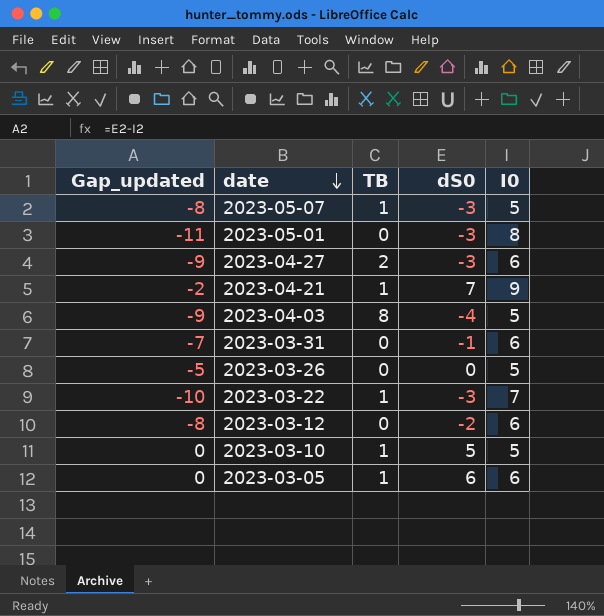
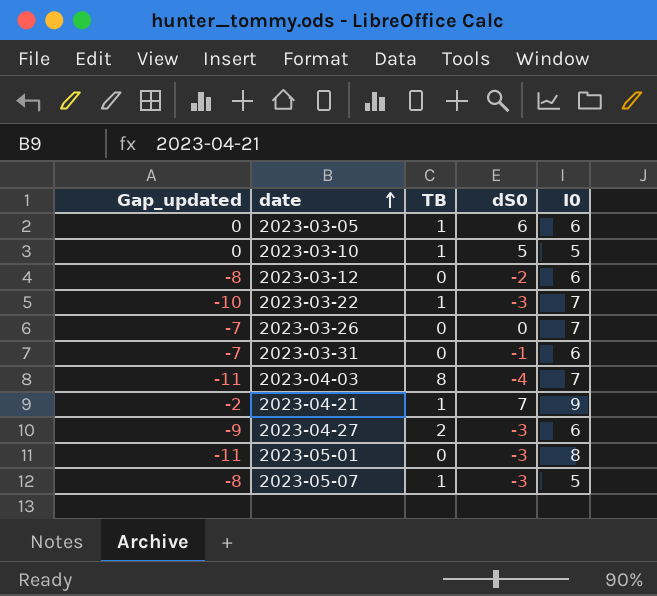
row order: date descending -> date ascending
2023-03-26 | Gap_updated: -5 -> -7
2023-03-26 | I0: 5 -> 7
2023-04-03 | Gap_updated: -9 -> -11
2023-04-03 | I0: 5 -> 7

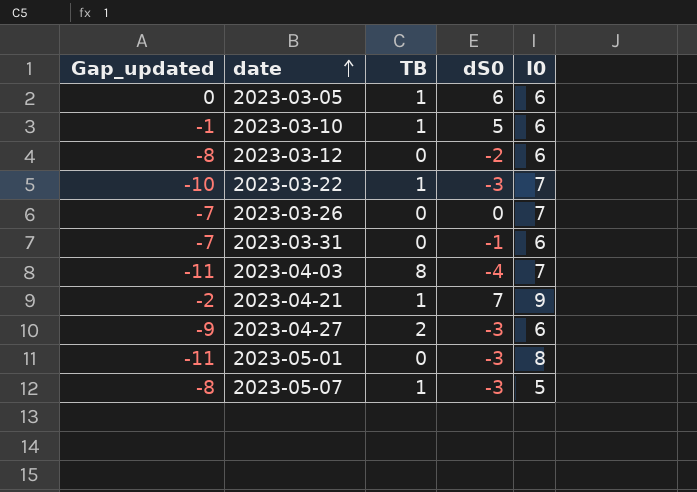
2023-03-10 | Gap_updated: 0 -> -1
2023-03-10 | I0: 5 -> 6

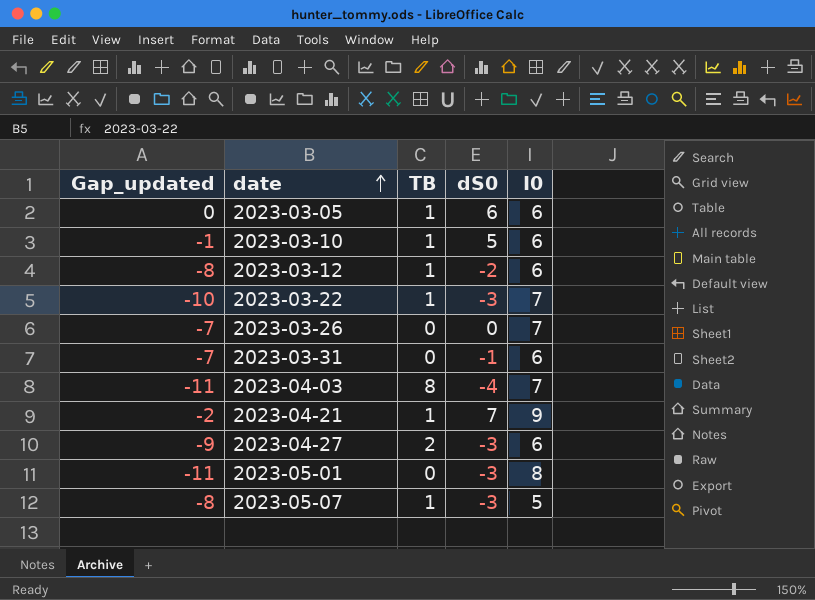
2023-03-12 | TB: 0 -> 1

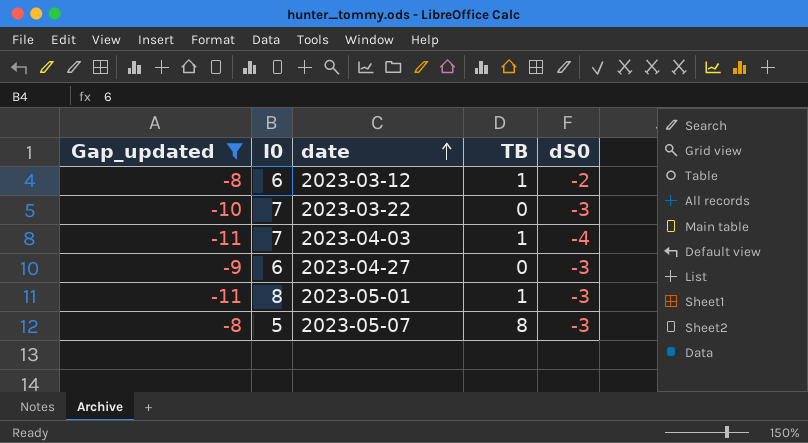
filter: none -> Gap_updated <= -8
column I0 | position: 5 -> 2
2023-03-22 | TB: 1 -> 0
2023-04-03 | TB: 8 -> 1
2023-04-27 | TB: 2 -> 0
2023-05-01 | TB: 0 -> 1
2023-05-07 | TB: 1 -> 8

